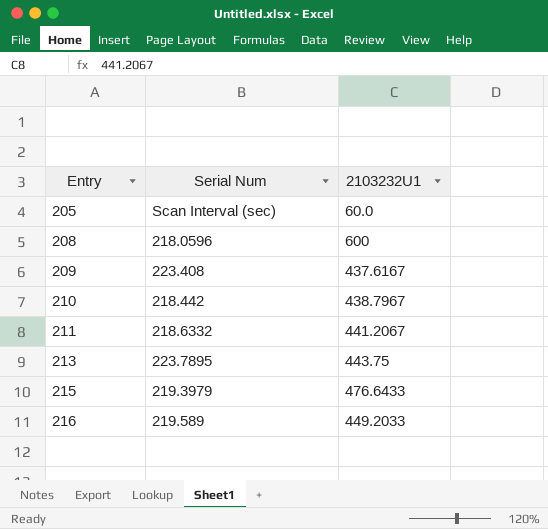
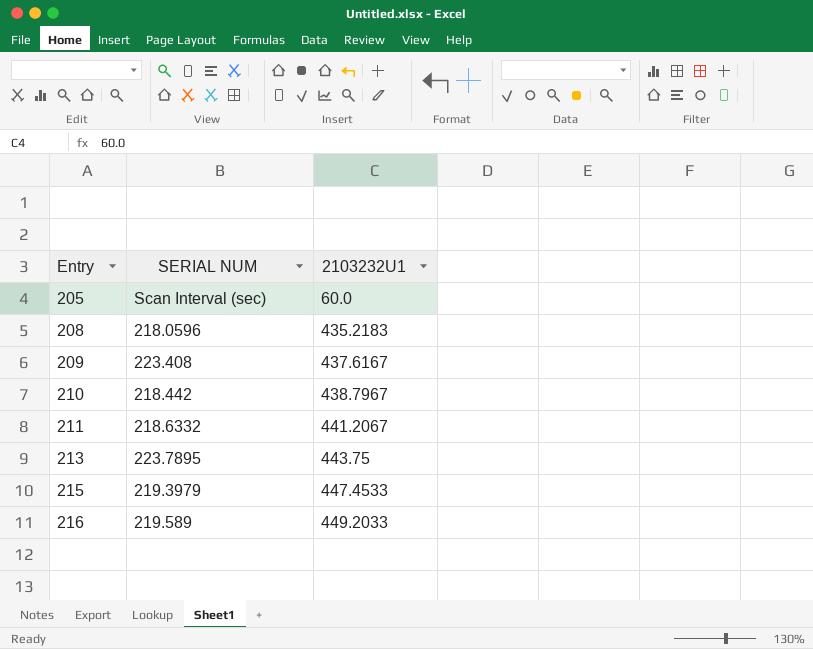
column name: Serial Num -> SERIAL NUM
208 | 2103232U1: 600 -> 435.2183
215 | 2103232U1: 476.6433 -> 447.4533

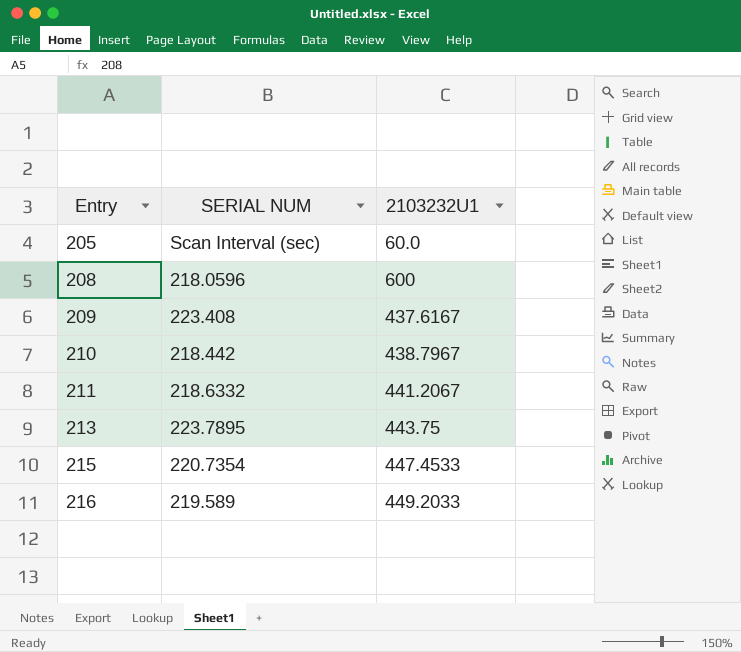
208 | 2103232U1: 435.2183 -> 600
215 | SERIAL NUM: 219.3979 -> 220.7354

